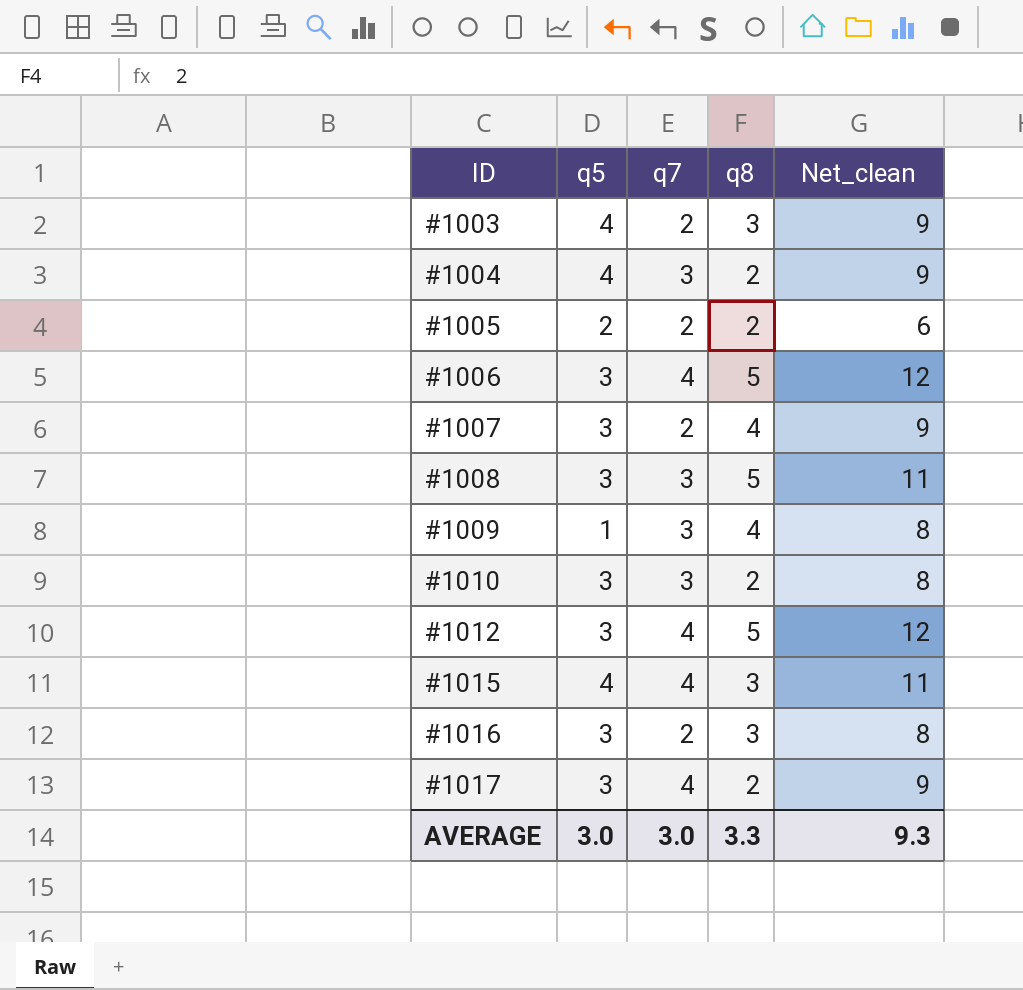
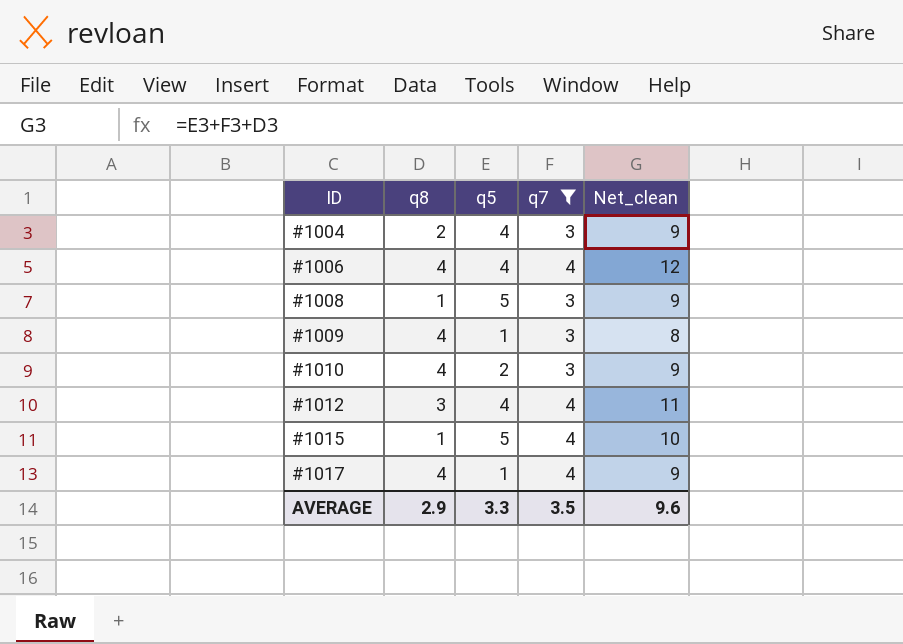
filter: none -> q7 != 2
column q8 | position: 4 -> 2
#1006 | q8: 5 -> 4
#1006 | q5: 3 -> 4
#1008 | q8: 5 -> 1
#1008 | q5: 3 -> 5
#1008 | Net_clean: 11 -> 9
#1010 | q8: 2 -> 4
#1010 | q5: 3 -> 2
#1010 | Net_clean: 8 -> 9
#1012 | q8: 5 -> 3
#1012 | q5: 3 -> 4
#1012 | Net_clean: 12 -> 11
#1015 | q8: 3 -> 1
#1015 | q5: 4 -> 5
#1015 | Net_clean: 11 -> 10
#1017 | q8: 2 -> 4
#1017 | q5: 3 -> 1
AVERAGE | q8: 3.3 -> 2.9
AVERAGE | q5: 3.0 -> 3.3
AVERAGE | q7: 3.0 -> 3.5
AVERAGE | Net_clean: 9.3 -> 9.6

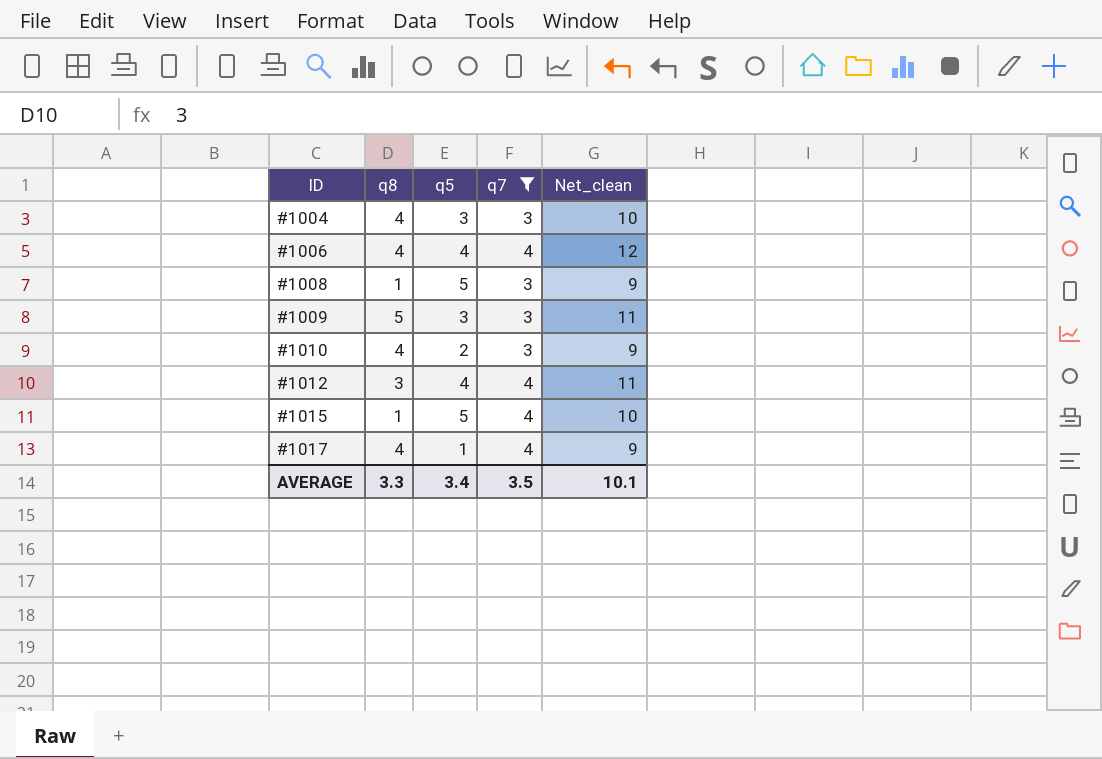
#1004 | q8: 2 -> 4
#1004 | q5: 4 -> 3
#1004 | Net_clean: 9 -> 10
#1009 | q8: 4 -> 5
#1009 | q5: 1 -> 3
#1009 | Net_clean: 8 -> 11
AVERAGE | q8: 2.9 -> 3.3
AVERAGE | q5: 3.3 -> 3.4
AVERAGE | Net_clean: 9.6 -> 10.1

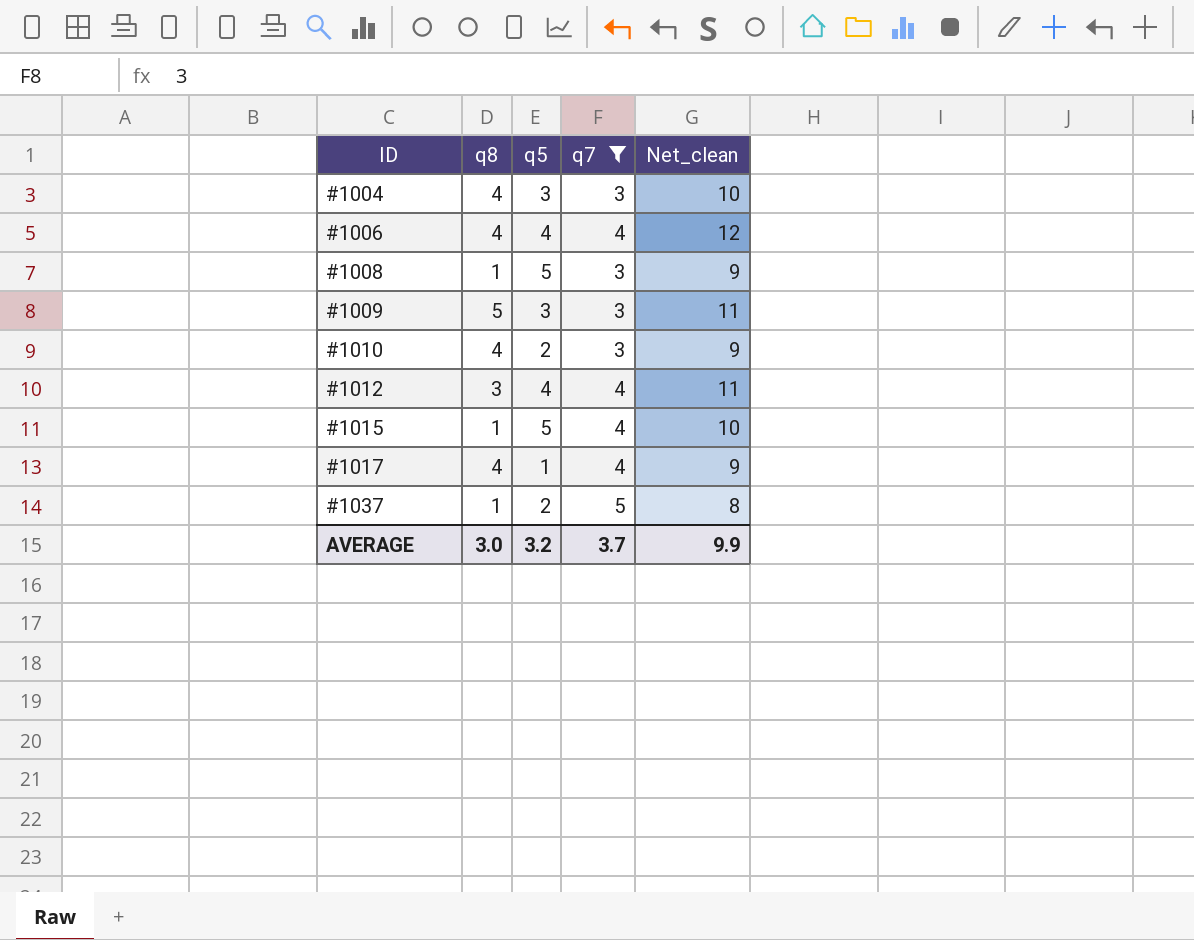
row #1037: none -> 1 | 2 | 5 | 8
AVERAGE | q8: 3.3 -> 3.0
AVERAGE | q5: 3.4 -> 3.2
AVERAGE | q7: 3.5 -> 3.7
AVERAGE | Net_clean: 10.1 -> 9.9

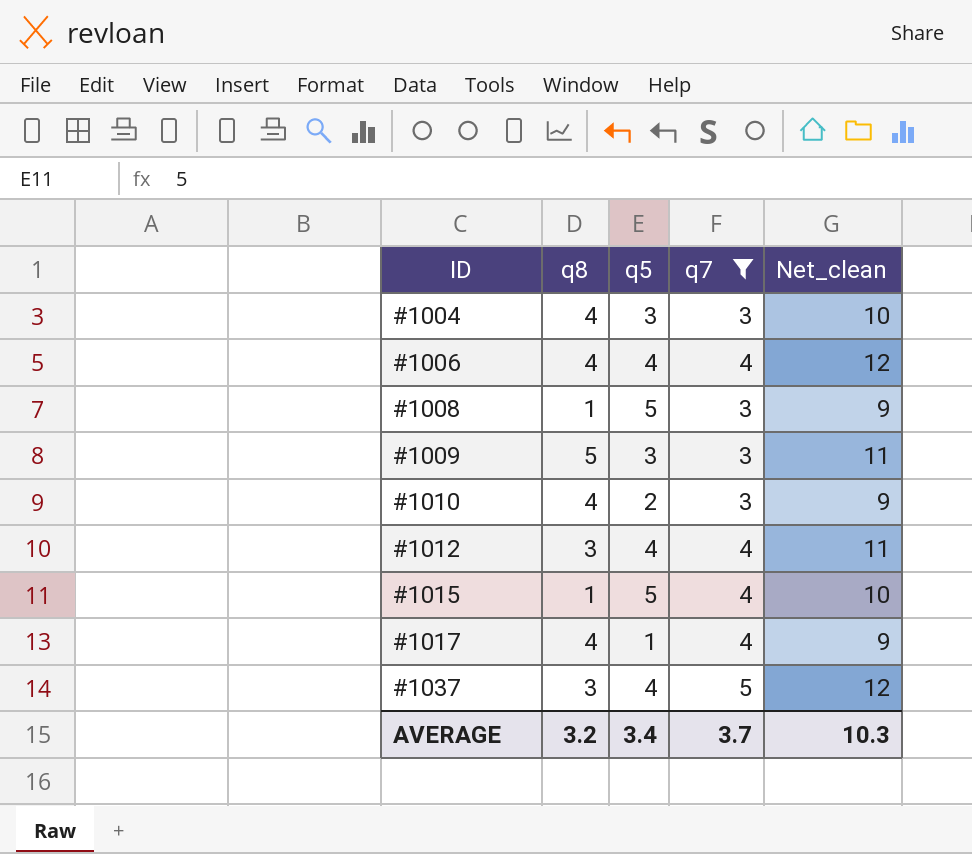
#1037 | q8: 1 -> 3
#1037 | q5: 2 -> 4
#1037 | Net_clean: 8 -> 12
AVERAGE | q8: 3.0 -> 3.2
AVERAGE | q5: 3.2 -> 3.4
AVERAGE | Net_clean: 9.9 -> 10.3

